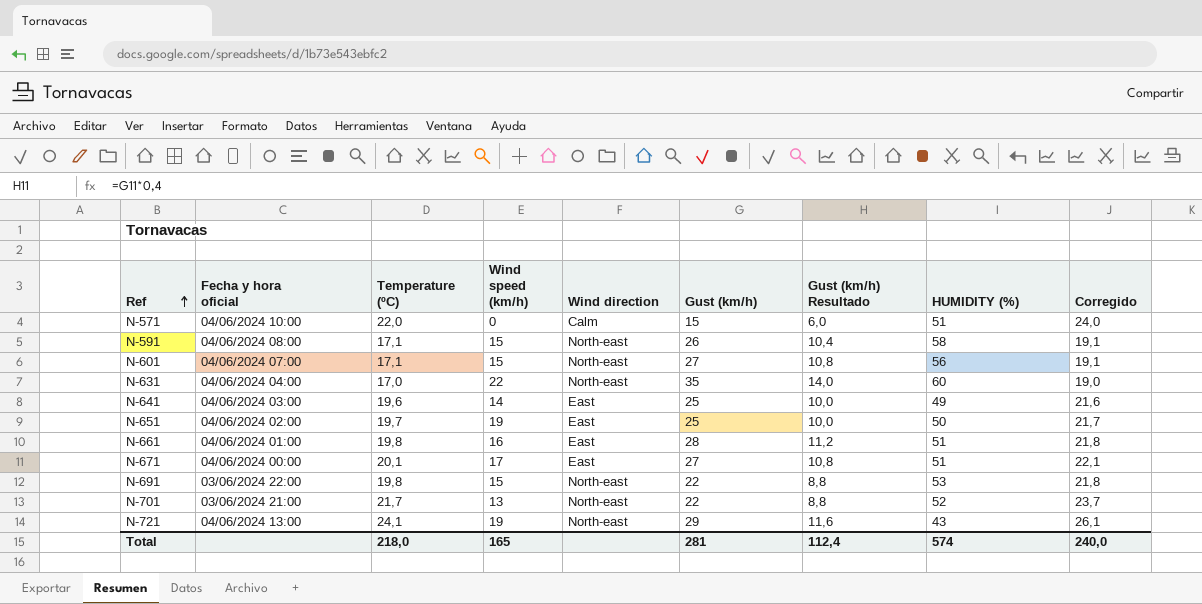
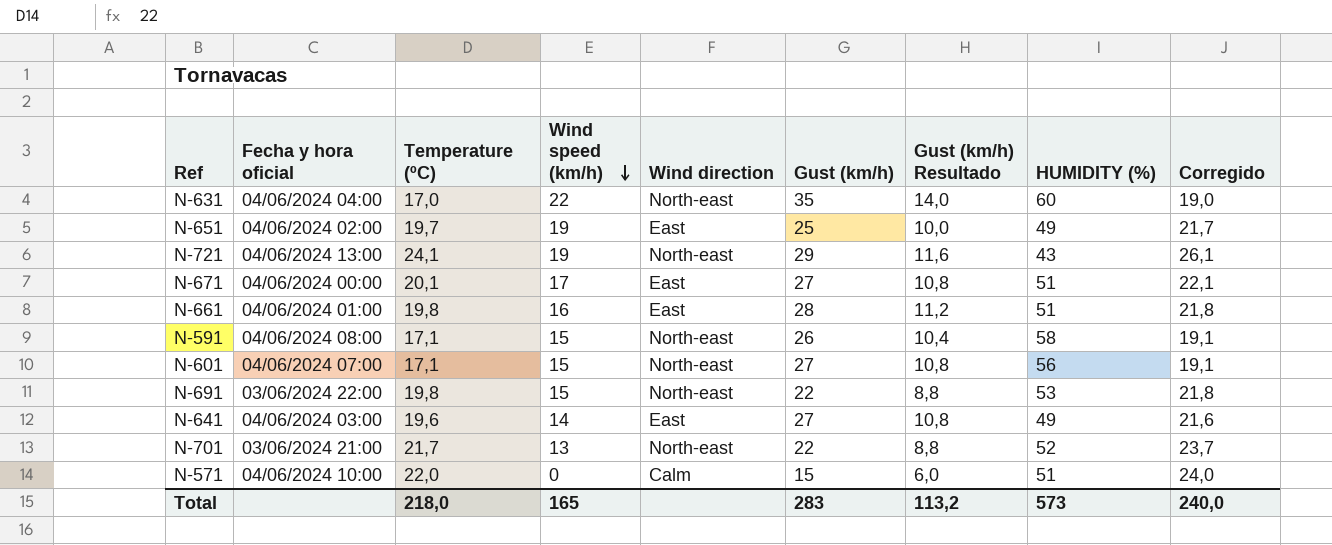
row order: Ref ascending -> Wind speed (km/h) descending
N-651 | HUMIDITY (%): 50 -> 49
N-641 | Gust (km/h): 25 -> 27
N-641 | Gust (km/h) Resultado: 10,0 -> 10,8
Total | Gust (km/h): 281 -> 283
Total | Gust (km/h) Resultado: 112,4 -> 113,2
Total | HUMIDITY (%): 574 -> 573

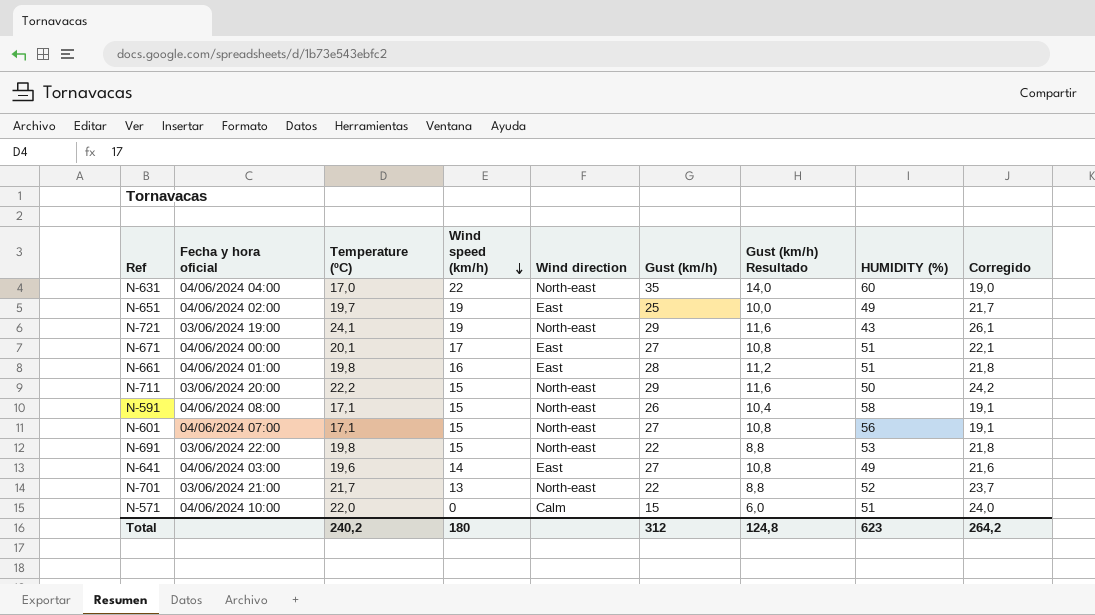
N-721 | Fecha y hora oficial: 04/06/2024 13:00 -> 03/06/2024 19:00
row N-711: none -> 03/06/2024 20:00 | 22,2 | 15 | North-east | 29 | 11,6 | 50 | 24,2
Total | Temperature (ºC): 218,0 -> 240,2
Total | Wind speed (km/h): 165 -> 180
Total | Gust (km/h): 283 -> 312
Total | Gust (km/h) Resultado: 113,2 -> 124,8
Total | HUMIDITY (%): 573 -> 623
Total | Corregido: 240,0 -> 264,2

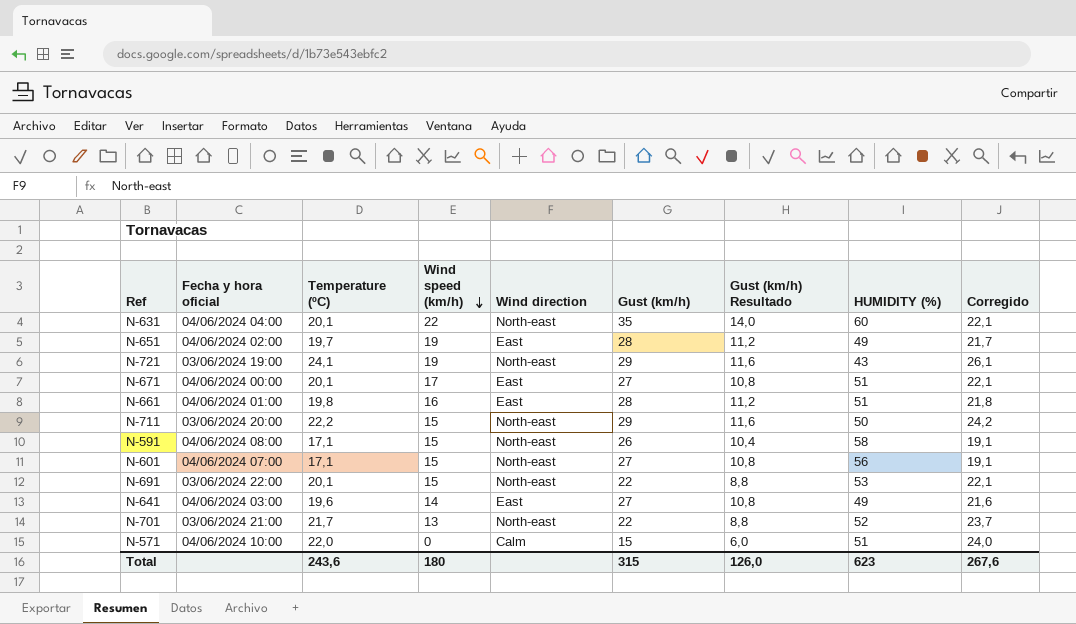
N-631 | Temperature (ºC): 17,0 -> 20,1
N-631 | Corregido: 19,0 -> 22,1
N-651 | Gust (km/h): 25 -> 28
N-651 | Gust (km/h) Resultado: 10,0 -> 11,2
N-691 | Temperature (ºC): 19,8 -> 20,1
N-691 | Corregido: 21,8 -> 22,1
Total | Temperature (ºC): 240,2 -> 243,6
Total | Gust (km/h): 312 -> 315
Total | Gust (km/h) Resultado: 124,8 -> 126,0
Total | Corregido: 264,2 -> 267,6

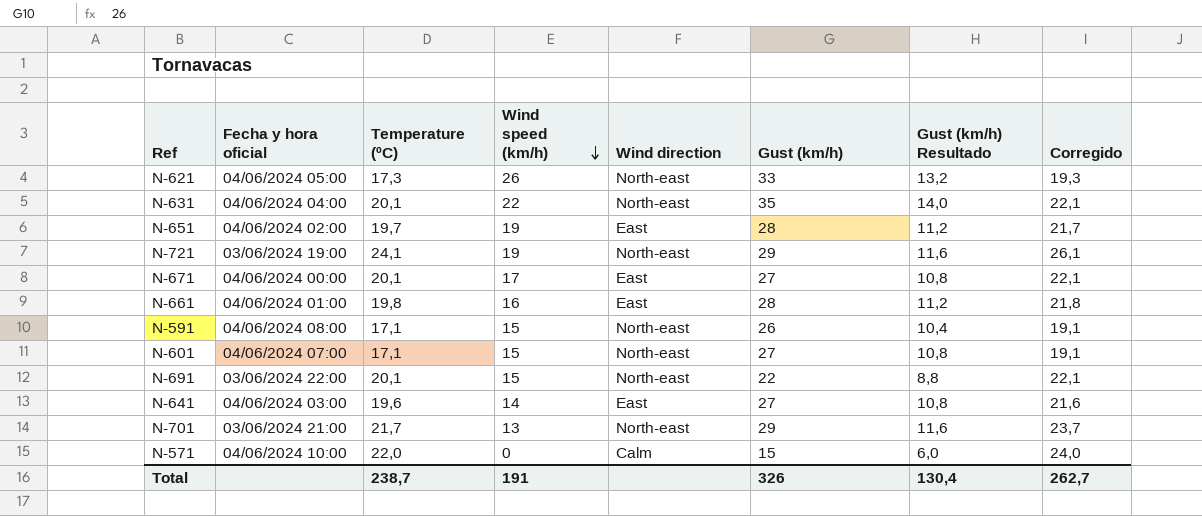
column HUMIDITY (%) | position: 8 -> none
row N-711: 03/06/2024 20:00 | 22,2 | 15 | North-east | 29 | 11,6 | 50 | 24,2 -> none
row N-621: none -> 04/06/2024 05:00 | 17,3 | 26 | North-east | 33 | 13,2 | 19,3
N-701 | Gust (km/h): 22 -> 29
N-701 | Gust (km/h) Resultado: 8,8 -> 11,6
Total | Temperature (ºC): 243,6 -> 238,7
Total | Wind speed (km/h): 180 -> 191
Total | Gust (km/h): 315 -> 326
Total | Gust (km/h) Resultado: 126,0 -> 130,4
Total | Corregido: 267,6 -> 262,7

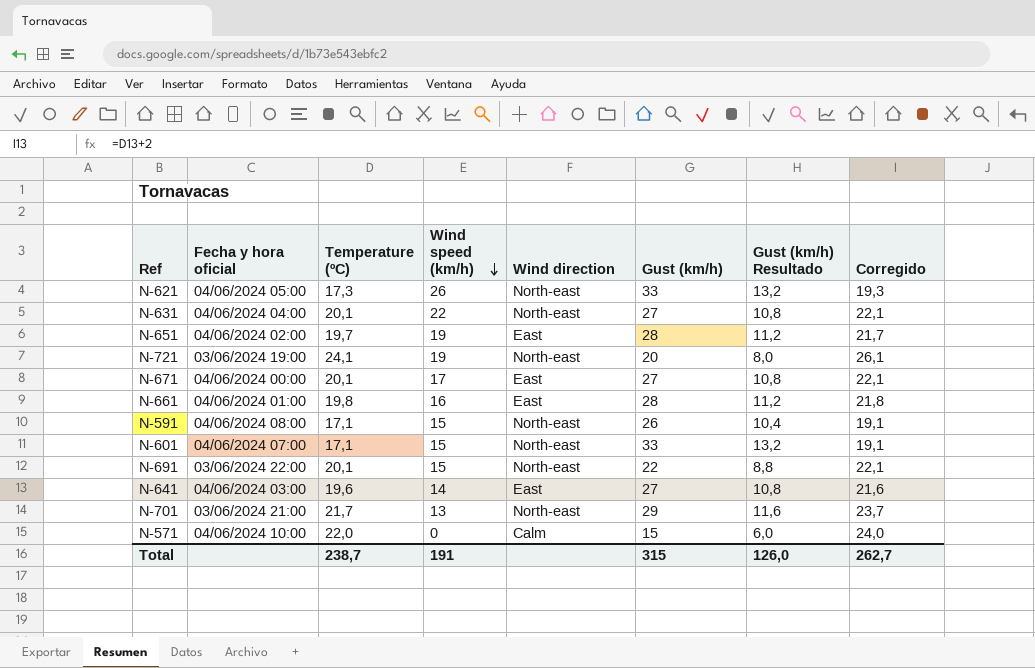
N-631 | Gust (km/h): 35 -> 27
N-631 | Gust (km/h) Resultado: 14,0 -> 10,8
N-721 | Gust (km/h): 29 -> 20
N-721 | Gust (km/h) Resultado: 11,6 -> 8,0
N-601 | Gust (km/h): 27 -> 33
N-601 | Gust (km/h) Resultado: 10,8 -> 13,2
Total | Gust (km/h): 326 -> 315
Total | Gust (km/h) Resultado: 130,4 -> 126,0

